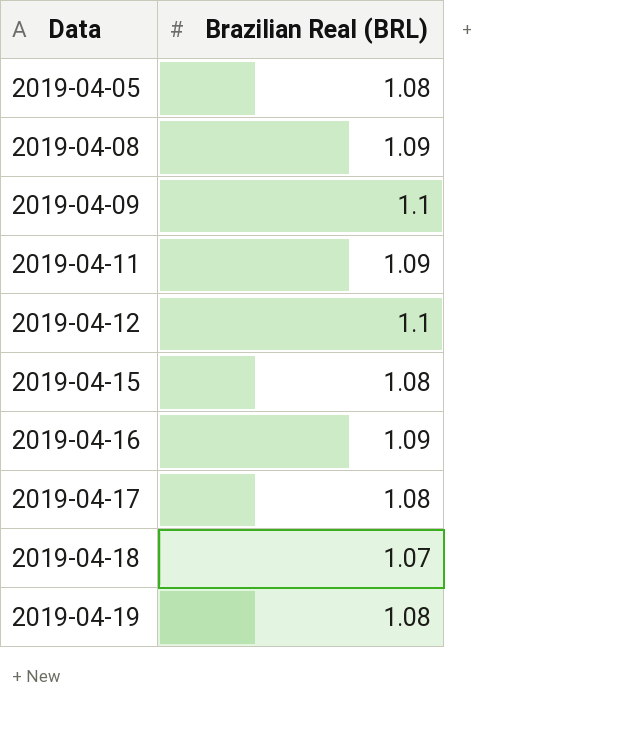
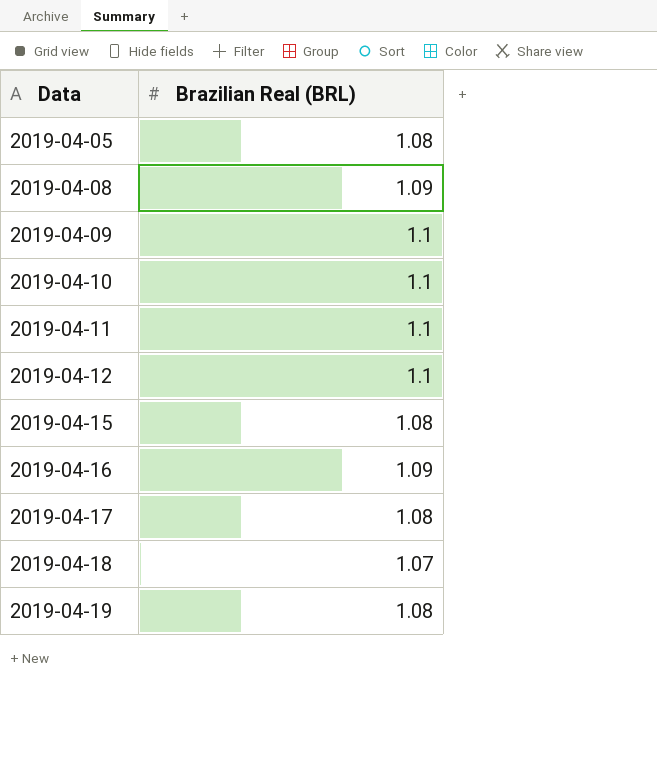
row 2019-04-10: none -> 1.1
2019-04-11 | Brazilian Real (BRL): 1.09 -> 1.1

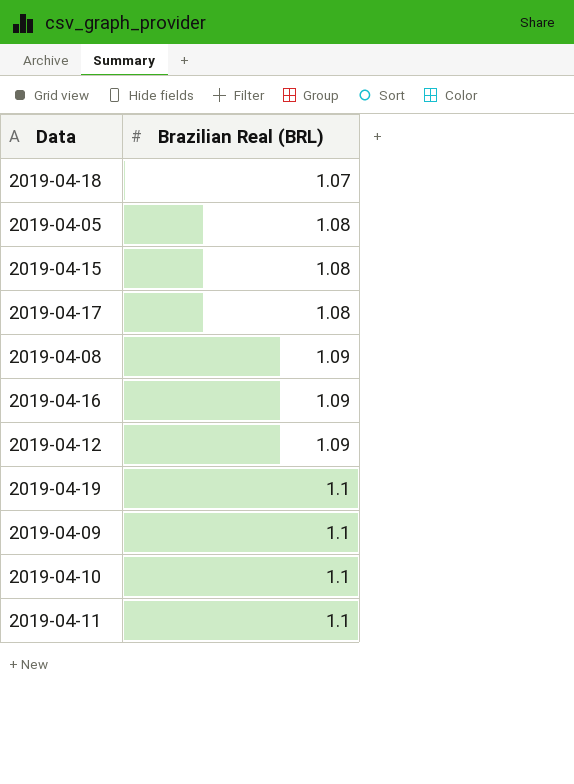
row order: Data ascending -> Brazilian Real (BRL) ascending
2019-04-12 | Brazilian Real (BRL): 1.1 -> 1.09
2019-04-19 | Brazilian Real (BRL): 1.08 -> 1.1

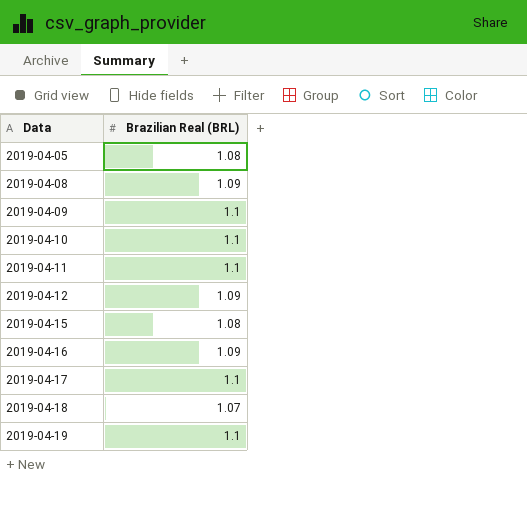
row order: Brazilian Real (BRL) ascending -> Data ascending
2019-04-17 | Brazilian Real (BRL): 1.08 -> 1.1

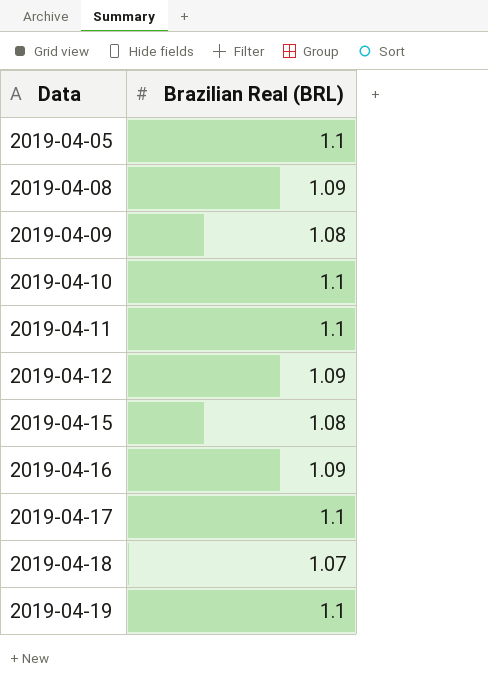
2019-04-05 | Brazilian Real (BRL): 1.08 -> 1.1
2019-04-09 | Brazilian Real (BRL): 1.1 -> 1.08

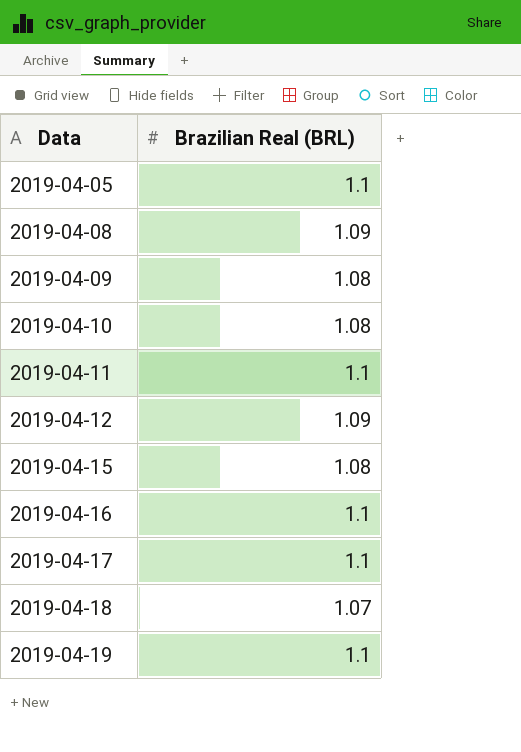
2019-04-10 | Brazilian Real (BRL): 1.1 -> 1.08
2019-04-16 | Brazilian Real (BRL): 1.09 -> 1.1

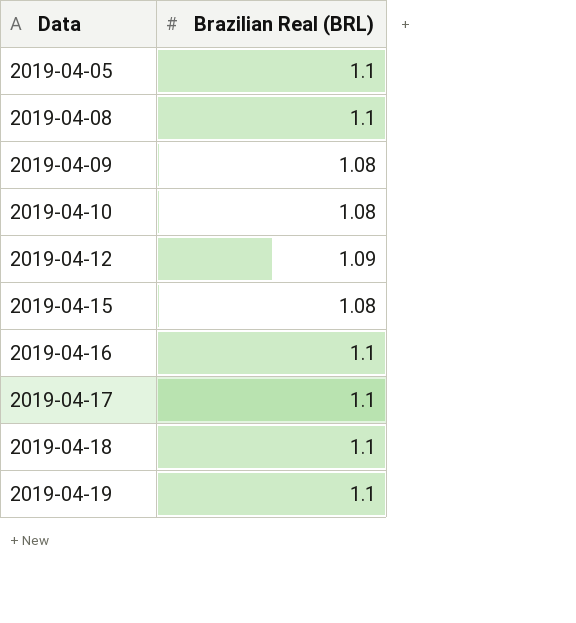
row 2019-04-11: 1.1 -> none
2019-04-08 | Brazilian Real (BRL): 1.09 -> 1.1
2019-04-18 | Brazilian Real (BRL): 1.07 -> 1.1

